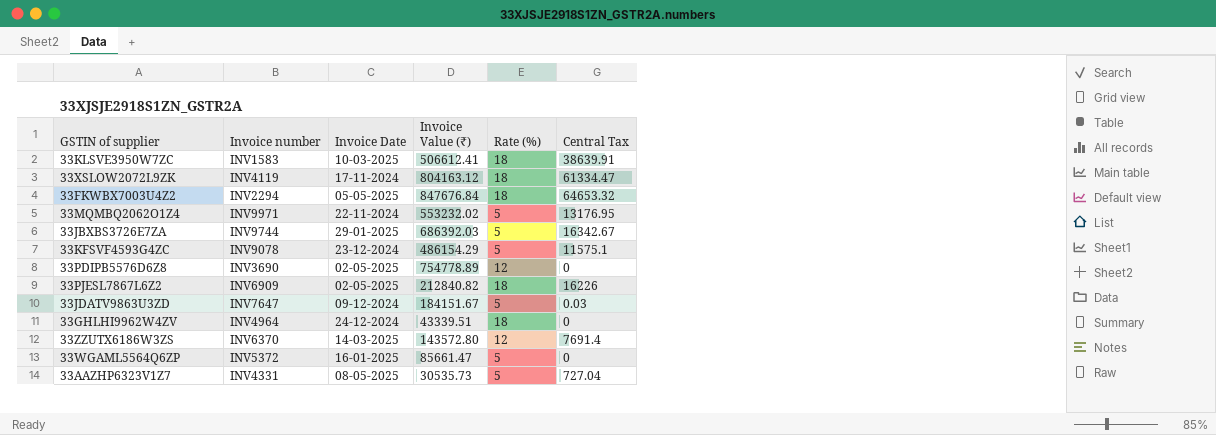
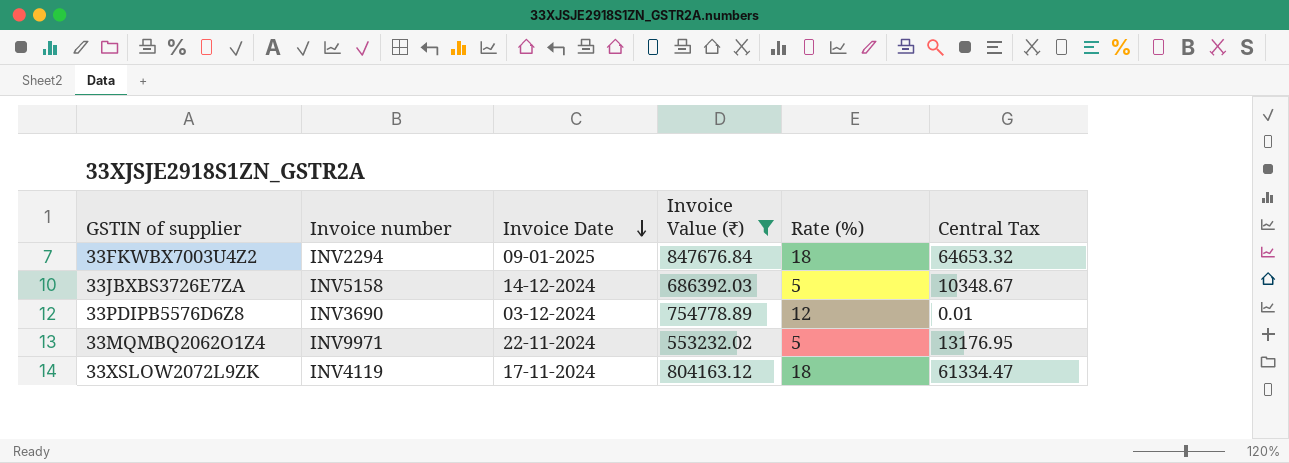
filter: none -> Invoice Value (₹) >= 553232.02
row order: none -> Invoice Date descending
33FKWBX7003U4Z2 | Invoice Date: 05-05-2025 -> 09-01-2025
33JBXBS3726E7ZA | Invoice number: INV9744 -> INV5158
33JBXBS3726E7ZA | Invoice Date: 29-01-2025 -> 14-12-2024
33JBXBS3726E7ZA | Central Tax: 16342.67 -> 10348.67
33PDIPB5576D6Z8 | Invoice Date: 02-05-2025 -> 03-12-2024
33PDIPB5576D6Z8 | Central Tax: 0 -> 0.01

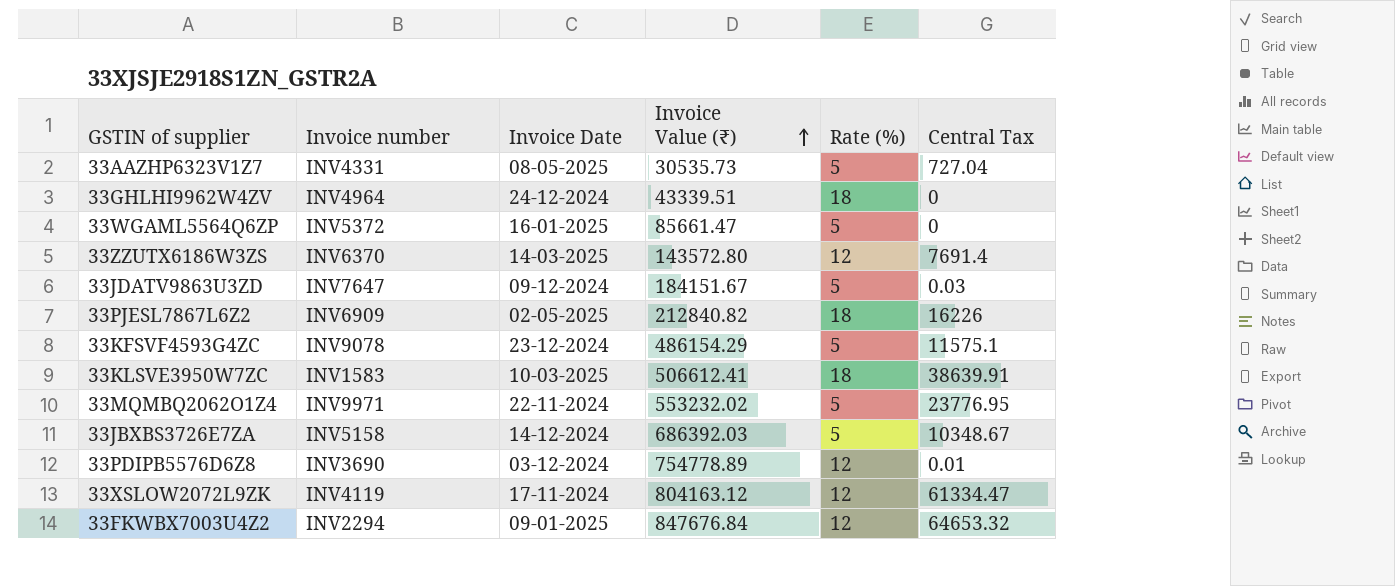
filter: Invoice Value (₹) >= 553232.02 -> none
row order: Invoice Date descending -> Invoice Value (₹) ascending
33MQMBQ2062O1Z4 | Central Tax: 13176.95 -> 23776.95
33XSLOW2072L9ZK | Rate (%): 18 -> 12
33FKWBX7003U4Z2 | Rate (%): 18 -> 12

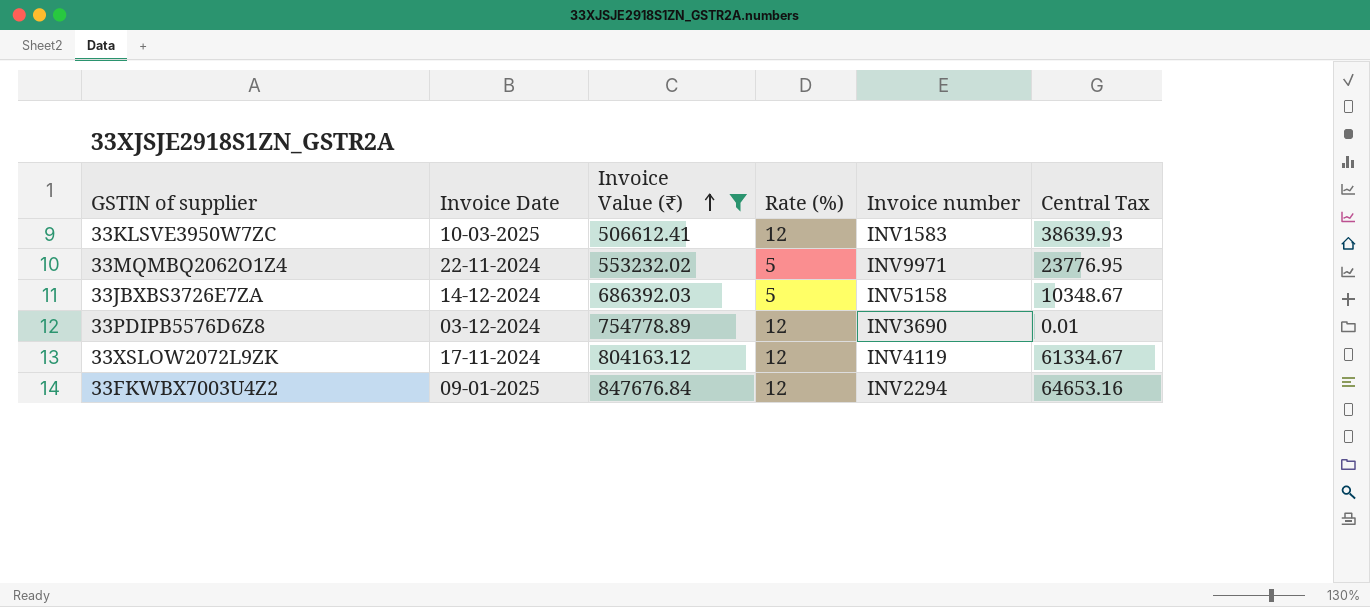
filter: none -> Invoice Value (₹) >= 506612.41
column Invoice number | position: 2 -> 5
33KLSVE3950W7ZC | Rate (%): 18 -> 12
33KLSVE3950W7ZC | Central Tax: 38639.91 -> 38639.93
33XSLOW2072L9ZK | Central Tax: 61334.47 -> 61334.67
33FKWBX7003U4Z2 | Central Tax: 64653.32 -> 64653.16

